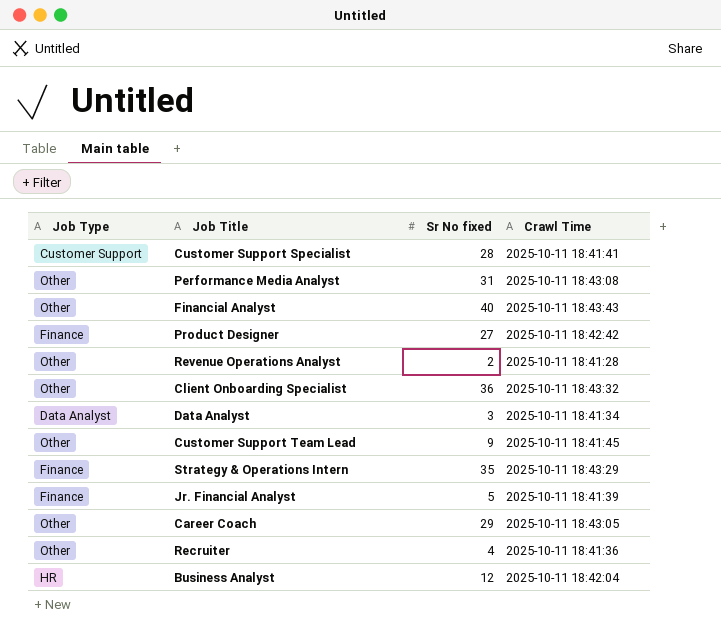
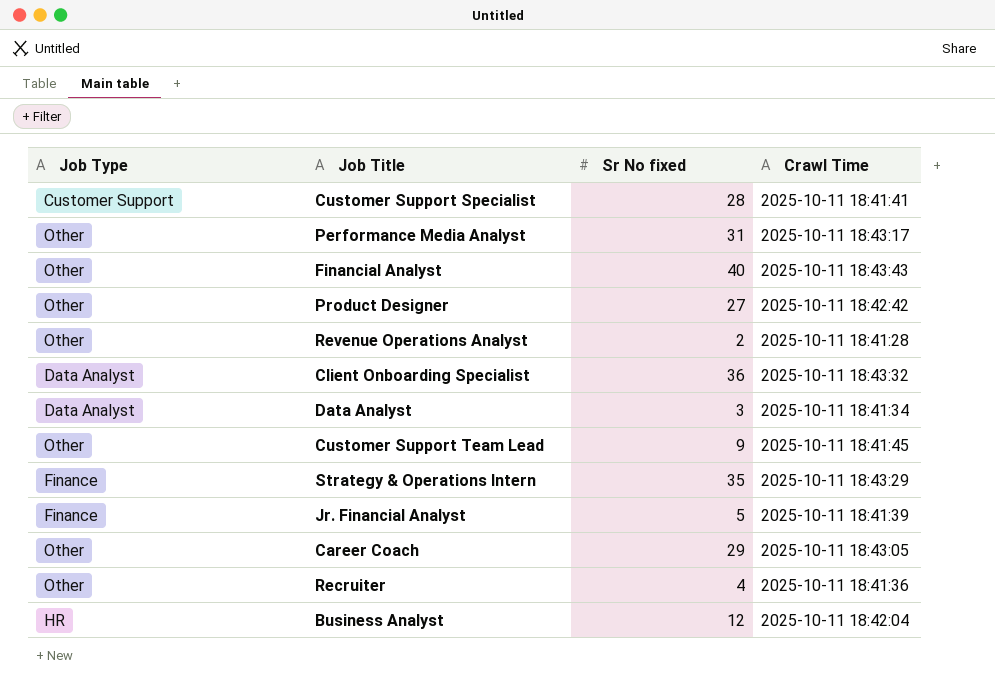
Performance Media Analyst | Crawl Time: 2025-10-11 18:43:08 -> 2025-10-11 18:43:17
Product Designer | Job Type: Finance -> Other
Client Onboarding Specialist | Job Type: Other -> Data Analyst

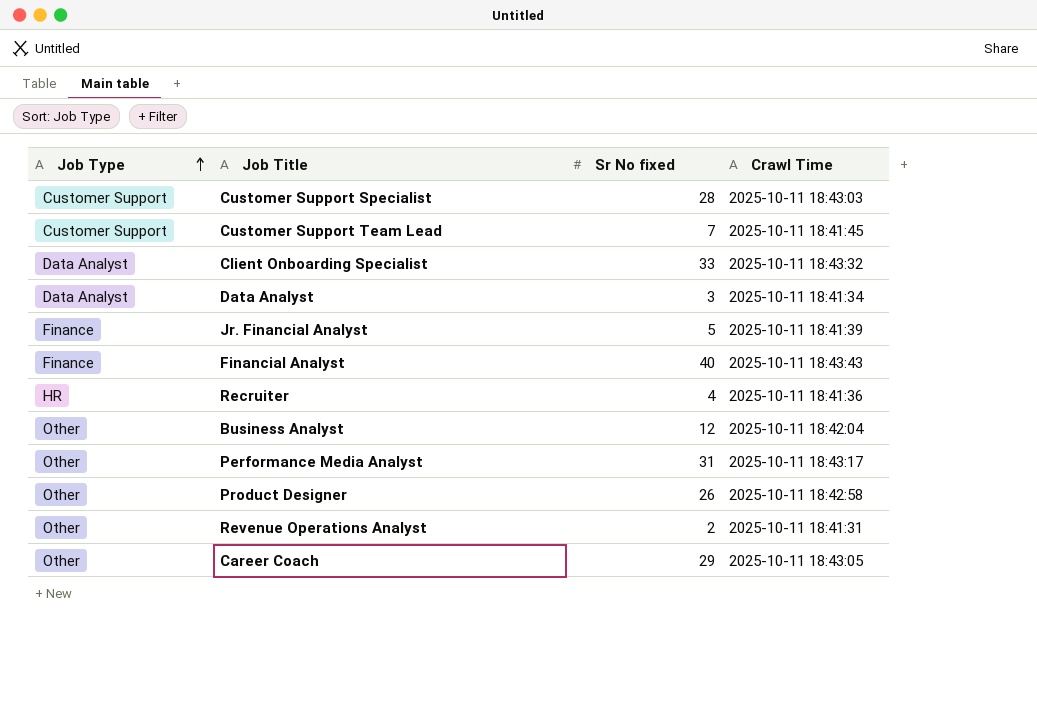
row order: none -> Job Type ascending
row Strategy & Operations Intern: Finance | 35 | 2025-10-11 18:43:29 -> none
Customer Support Specialist | Crawl Time: 2025-10-11 18:41:41 -> 2025-10-11 18:43:03
Customer Support Team Lead | Job Type: Other -> Customer Support
Customer Support Team Lead | Sr No fixed: 9 -> 7
Client Onboarding Specialist | Sr No fixed: 36 -> 33
Financial Analyst | Job Type: Other -> Finance
Recruiter | Job Type: Other -> HR
Business Analyst | Job Type: HR -> Other
Product Designer | Sr No fixed: 27 -> 26
Product Designer | Crawl Time: 2025-10-11 18:42:42 -> 2025-10-11 18:42:58
Revenue Operations Analyst | Crawl Time: 2025-10-11 18:41:28 -> 2025-10-11 18:41:31

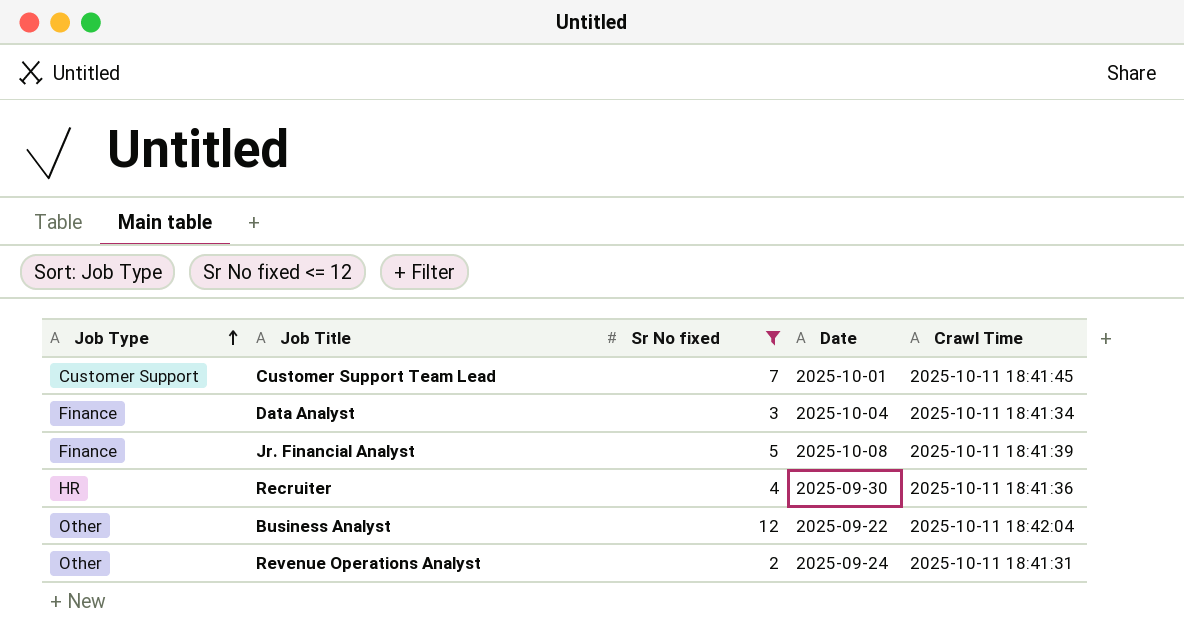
filter: none -> Sr No fixed <= 12
column Date | position: none -> 4
Data Analyst | Job Type: Data Analyst -> Finance

